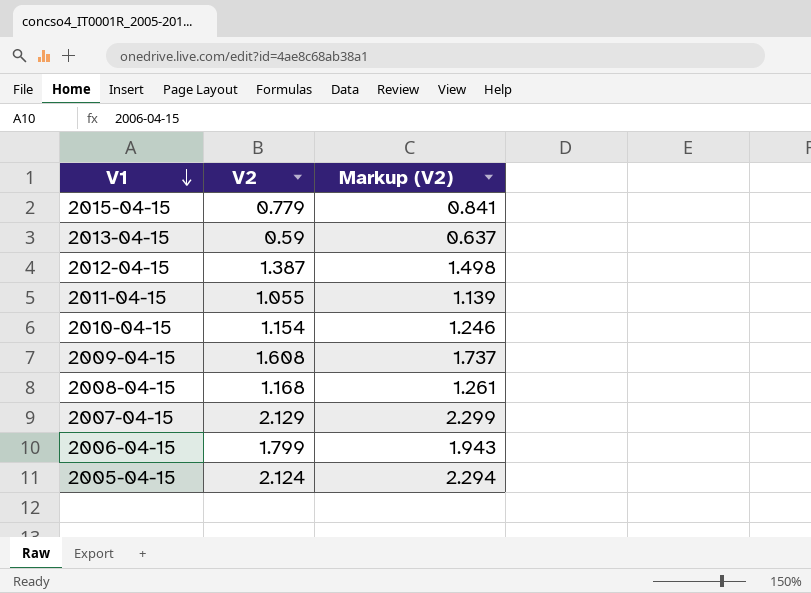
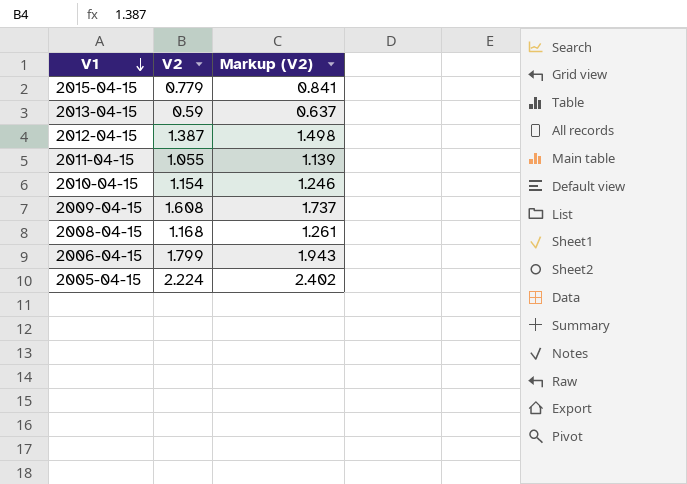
row 2007-04-15: 2.129 | 2.299 -> none
2005-04-15 | V2: 2.124 -> 2.224
2005-04-15 | Markup (V2): 2.294 -> 2.402

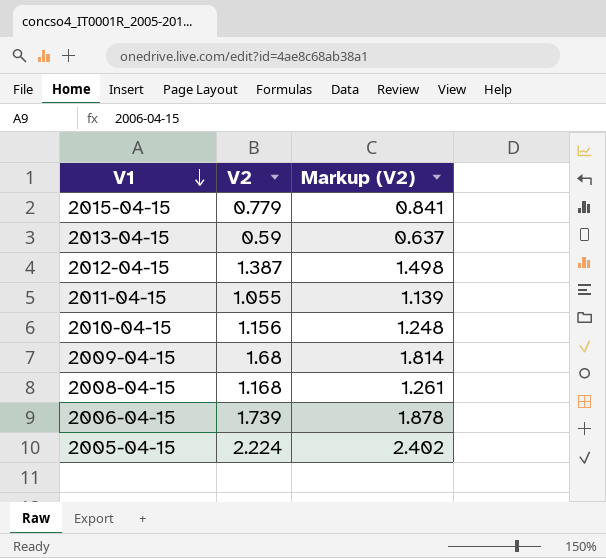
2010-04-15 | V2: 1.154 -> 1.156
2010-04-15 | Markup (V2): 1.246 -> 1.248
2009-04-15 | V2: 1.608 -> 1.68
2009-04-15 | Markup (V2): 1.737 -> 1.814
2006-04-15 | V2: 1.799 -> 1.739
2006-04-15 | Markup (V2): 1.943 -> 1.878

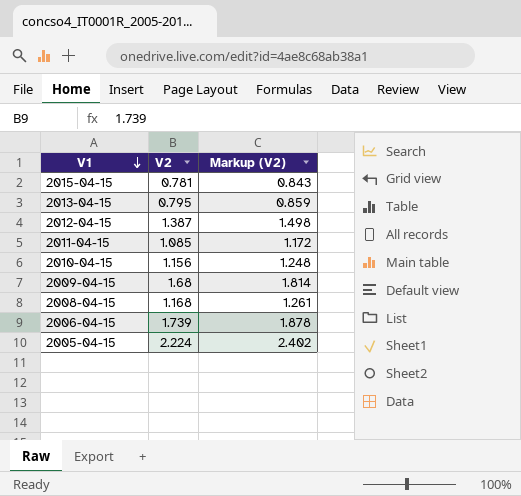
2015-04-15 | V2: 0.779 -> 0.781
2015-04-15 | Markup (V2): 0.841 -> 0.843
2013-04-15 | V2: 0.59 -> 0.795
2013-04-15 | Markup (V2): 0.637 -> 0.859
2011-04-15 | V2: 1.055 -> 1.085
2011-04-15 | Markup (V2): 1.139 -> 1.172

